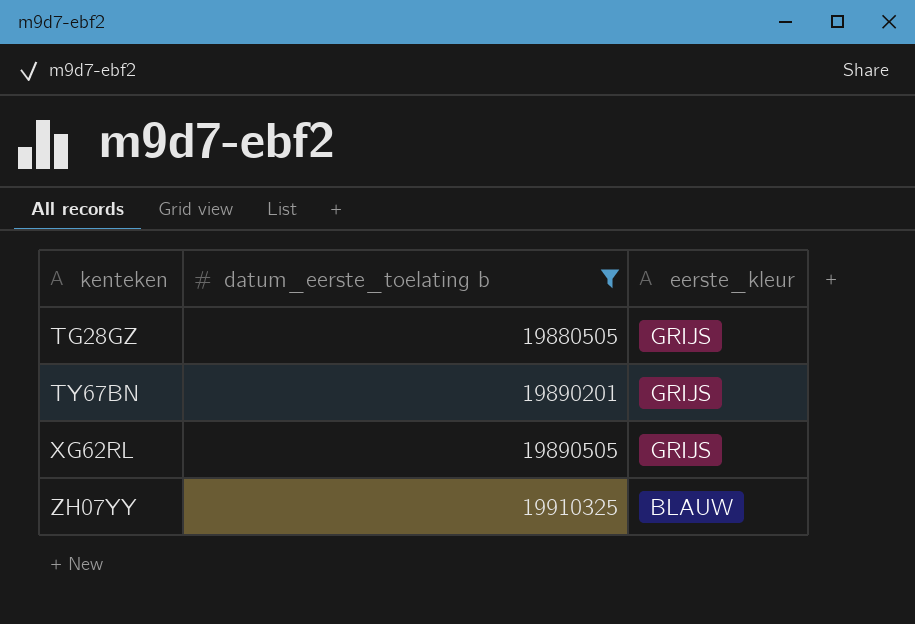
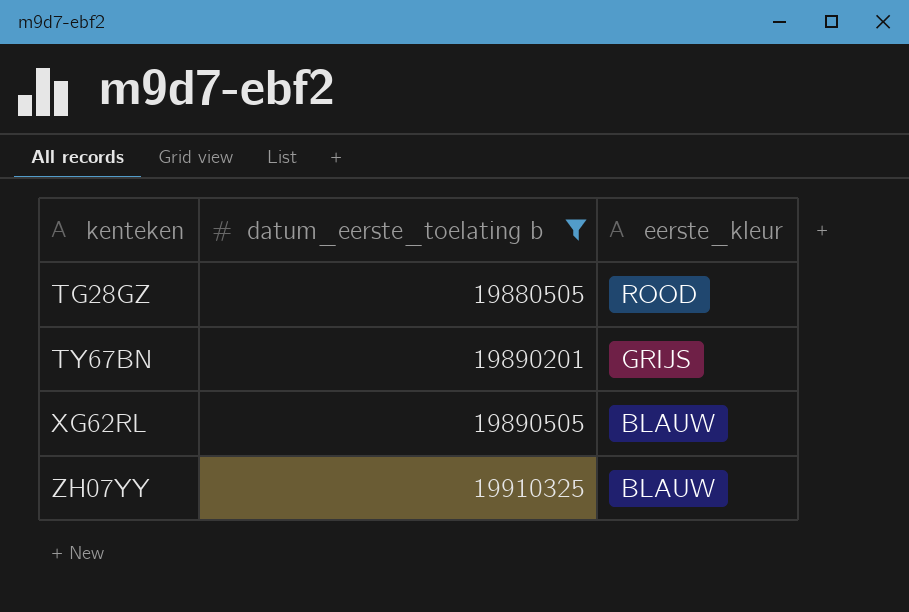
TG28GZ | eerste_kleur: GRIJS -> ROOD
XG62RL | eerste_kleur: GRIJS -> BLAUW

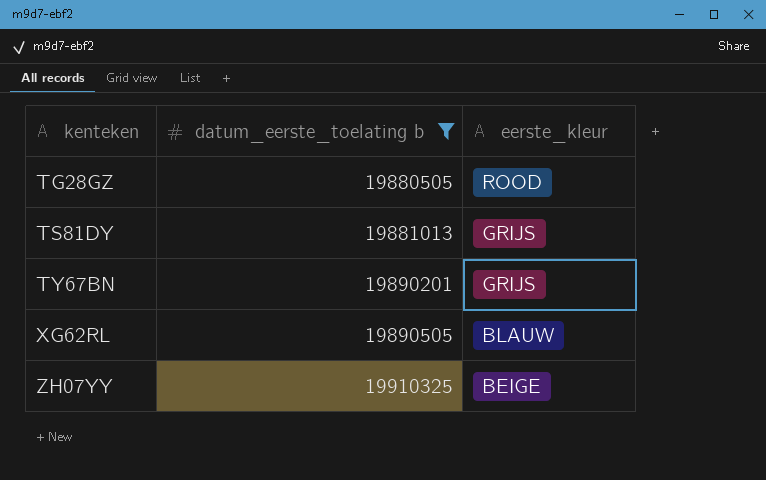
row TS81DY: none -> 19881013 | GRIJS
ZH07YY | eerste_kleur: BLAUW -> BEIGE

